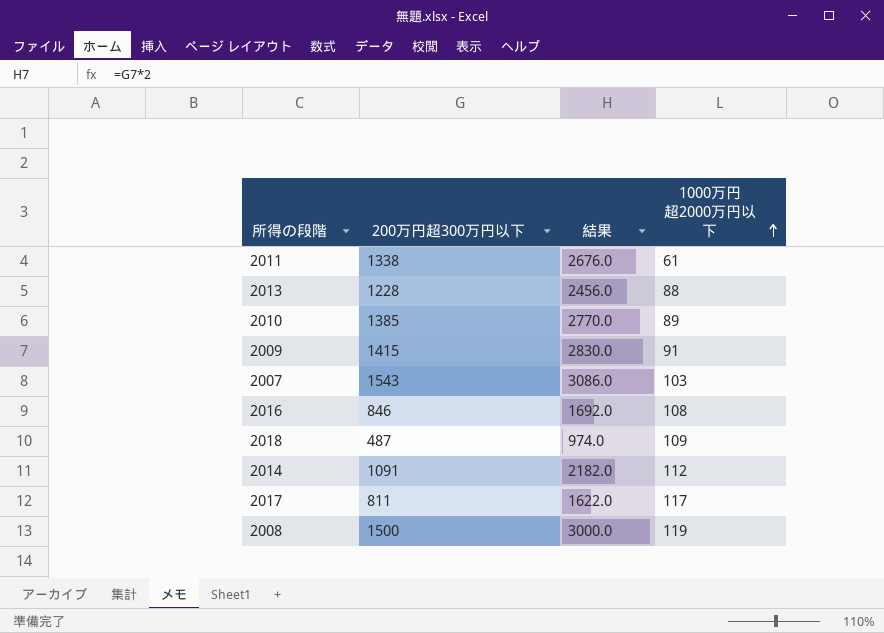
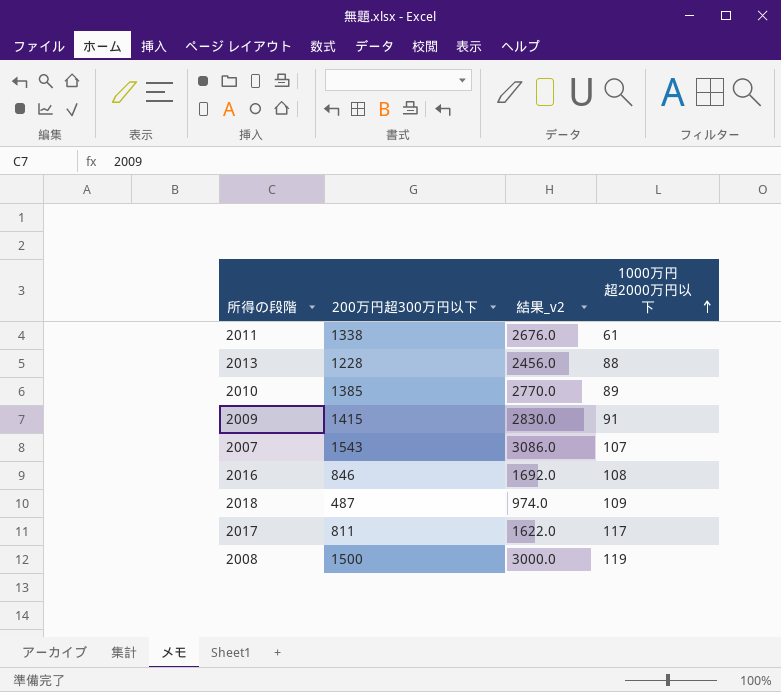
column name: 結果 -> 結果_v2
row 2014: 1091 | 2182.0 | 112 -> none
2007 | 1000万円超2000万円以下: 103 -> 107

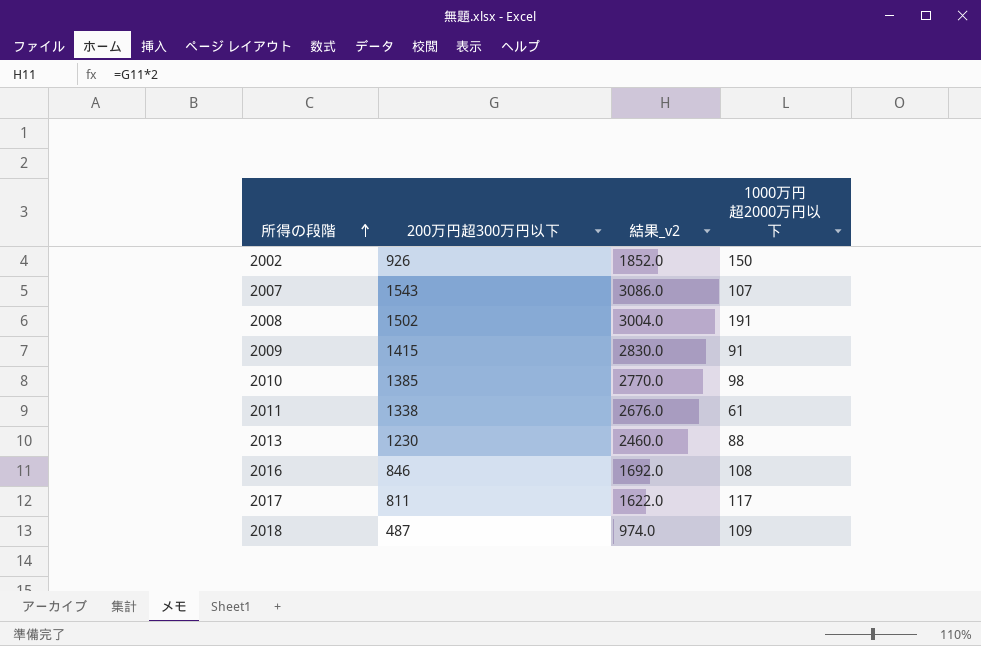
row order: 1000万円超2000万円以下 ascending -> 所得の段階 ascending
row 2002: none -> 926 | 1852.0 | 150
2008 | 200万円超300万円以下: 1500 -> 1502
2008 | 結果_v2: 3000.0 -> 3004.0
2008 | 1000万円超2000万円以下: 119 -> 191
2010 | 1000万円超2000万円以下: 89 -> 98
2013 | 200万円超300万円以下: 1228 -> 1230
2013 | 結果_v2: 2456.0 -> 2460.0

